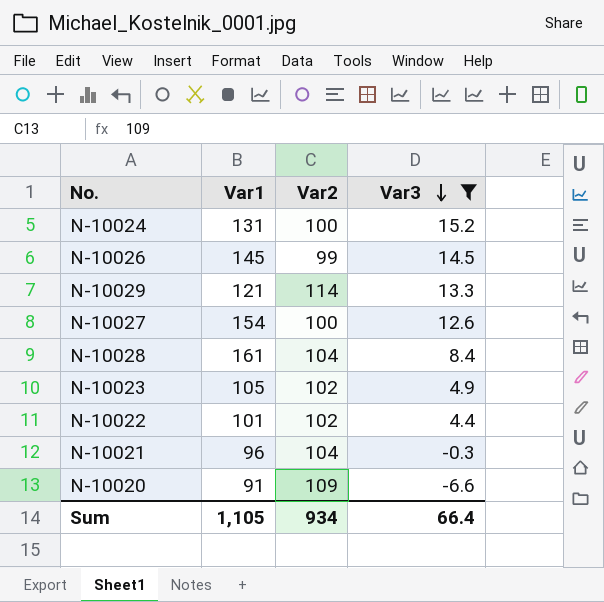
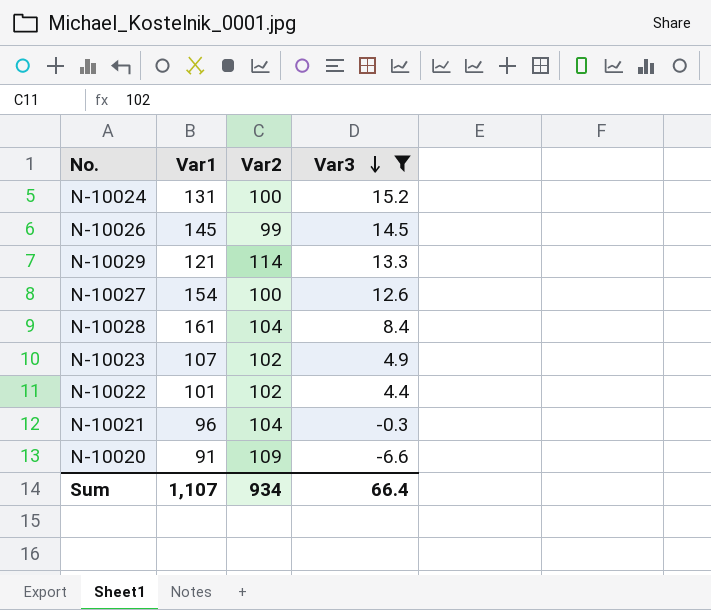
N-10023 | Var1: 105 -> 107
Sum | Var1: 1,105 -> 1,107

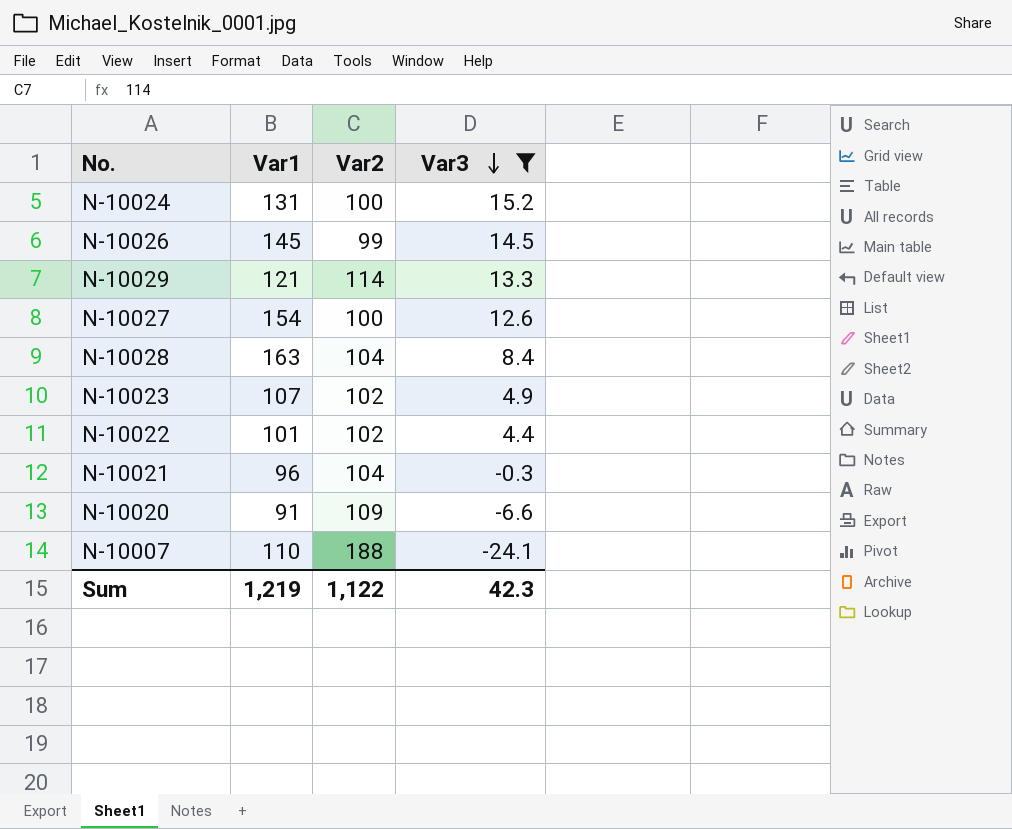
N-10028 | Var1: 161 -> 163
row N-10007: none -> 110 | 188 | -24.1
Sum | Var1: 1,107 -> 1,219
Sum | Var2: 934 -> 1,122
Sum | Var3: 66.4 -> 42.3

